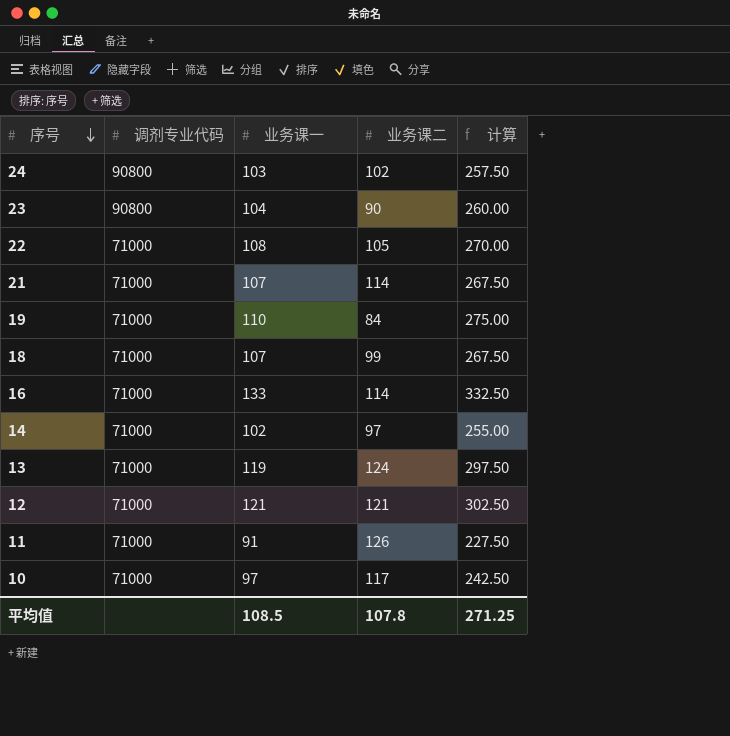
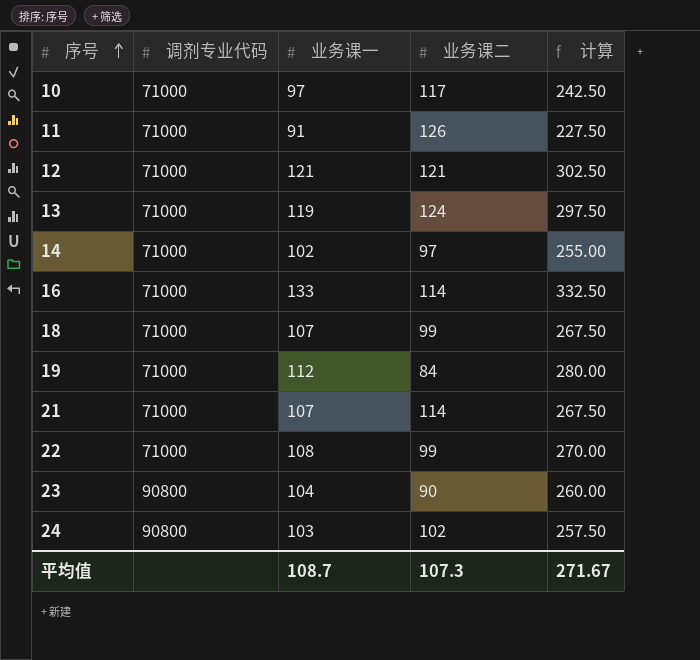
row order: 序号 descending -> 序号 ascending
19 | 业务课一: 110 -> 112
19 | 计算: 275.00 -> 280.00
22 | 业务课二: 105 -> 99
平均值 | 业务课一: 108.5 -> 108.7
平均值 | 业务课二: 107.8 -> 107.3
平均值 | 计算: 271.25 -> 271.67

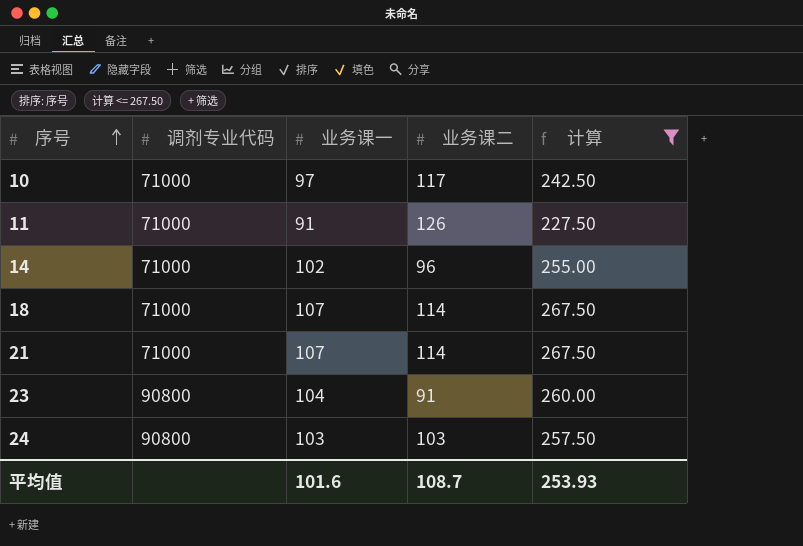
filter: none -> 计算 <= 267.50
14 | 业务课二: 97 -> 96
18 | 业务课二: 99 -> 114
23 | 业务课二: 90 -> 91
24 | 业务课二: 102 -> 103
平均值 | 业务课一: 108.7 -> 101.6
平均值 | 业务课二: 107.3 -> 108.7
平均值 | 计算: 271.67 -> 253.93

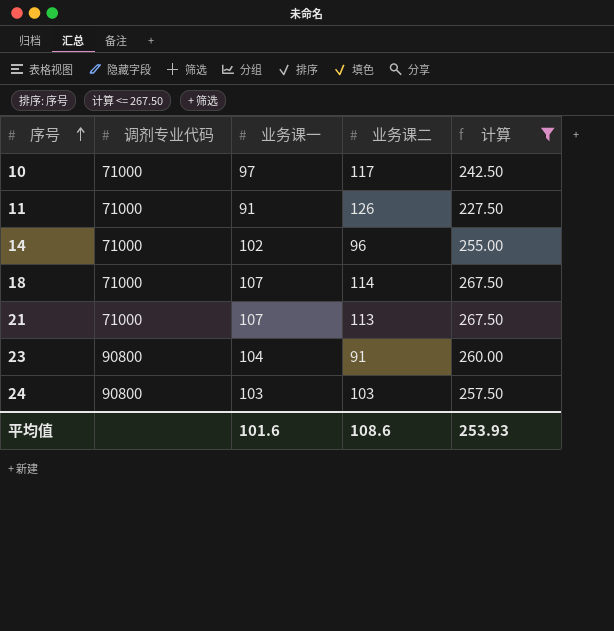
21 | 业务课二: 114 -> 113
平均值 | 业务课二: 108.7 -> 108.6

